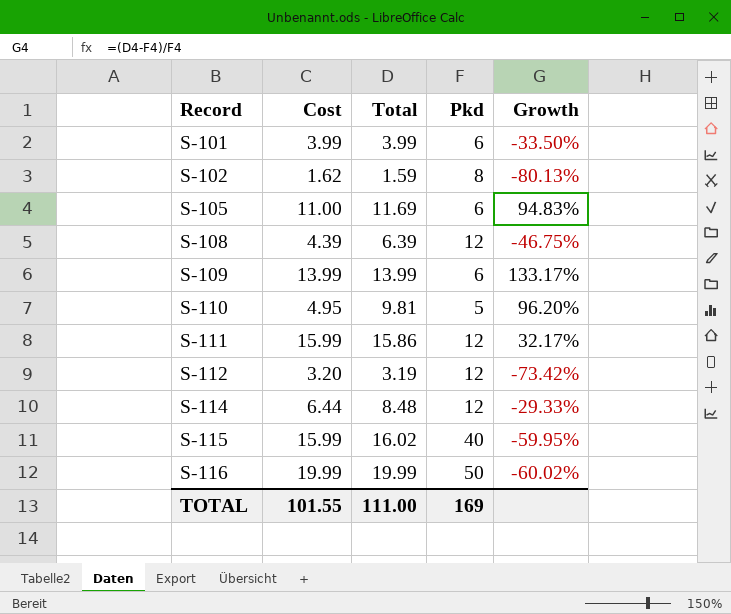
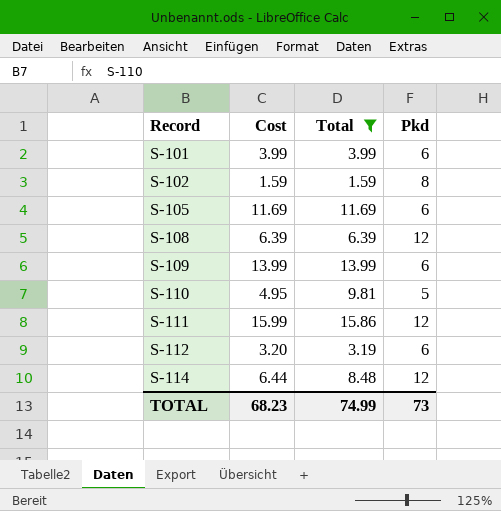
filter: none -> Total <= 15.86
column Growth | formula: ([Total] - [Pkd]) / [Pkd] -> none
S-102 | Cost: 1.62 -> 1.59
S-105 | Cost: 11.00 -> 11.69
S-108 | Cost: 4.39 -> 6.39
S-112 | Pkd: 12 -> 6
TOTAL | Cost: 101.55 -> 68.23
TOTAL | Total: 111.00 -> 74.99
TOTAL | Pkd: 169 -> 73

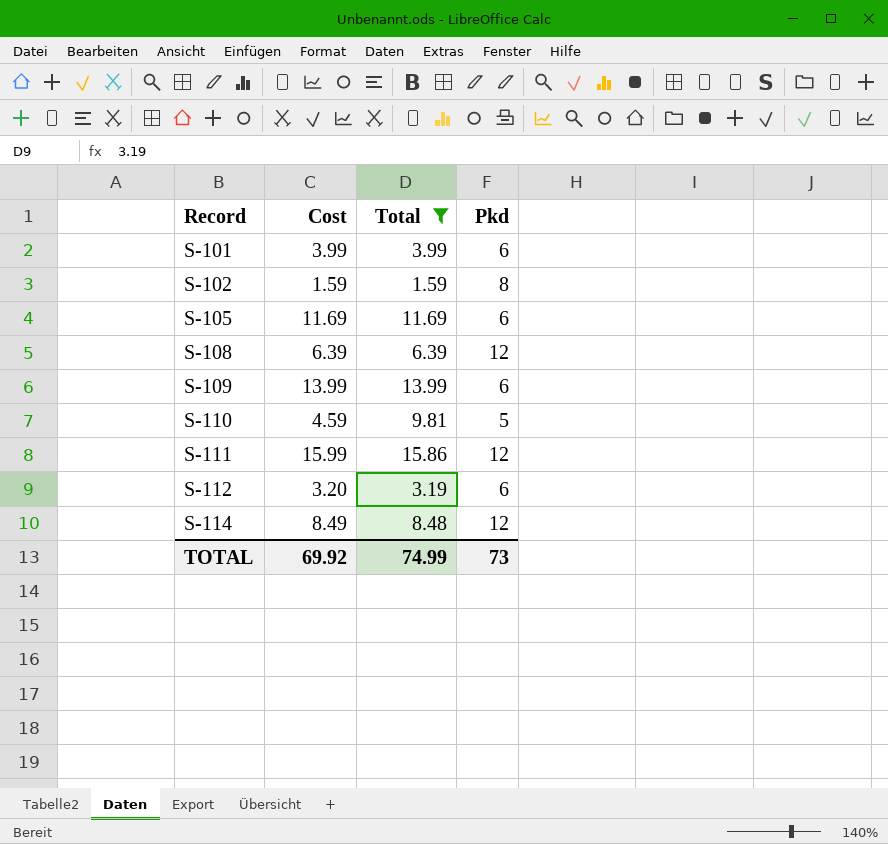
S-110 | Cost: 4.95 -> 4.59
S-114 | Cost: 6.44 -> 8.49
TOTAL | Cost: 68.23 -> 69.92

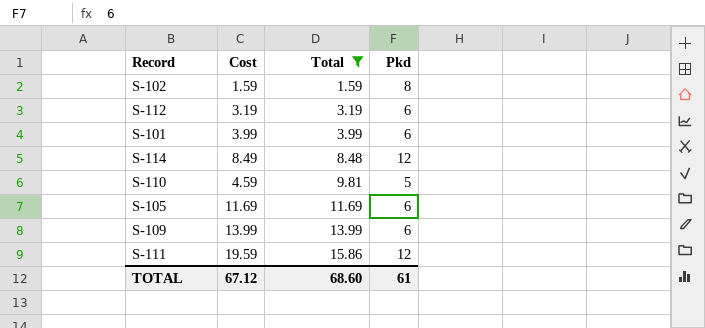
row order: Record ascending -> Total ascending
row S-108: 6.39 | 6.39 | 12 -> none
S-112 | Cost: 3.20 -> 3.19
S-111 | Cost: 15.99 -> 19.59
TOTAL | Cost: 69.92 -> 67.12
TOTAL | Total: 74.99 -> 68.60
TOTAL | Pkd: 73 -> 61

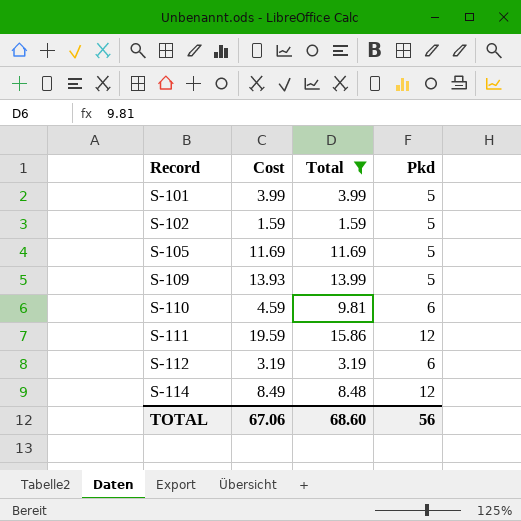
row order: Total ascending -> Record ascending
S-101 | Pkd: 6 -> 5
S-102 | Pkd: 8 -> 5
S-105 | Pkd: 6 -> 5
S-109 | Cost: 13.99 -> 13.93
S-109 | Pkd: 6 -> 5
S-110 | Pkd: 5 -> 6
TOTAL | Cost: 67.12 -> 67.06
TOTAL | Pkd: 61 -> 56

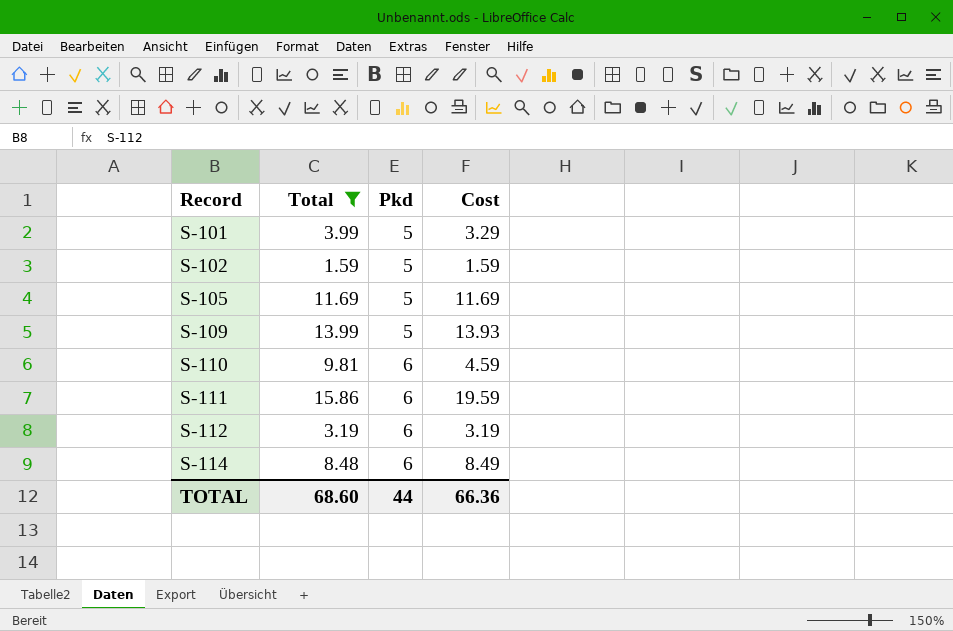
column Cost | position: 2 -> 4
S-101 | Cost: 3.99 -> 3.29
S-111 | Pkd: 12 -> 6
S-114 | Pkd: 12 -> 6
TOTAL | Pkd: 56 -> 44
TOTAL | Cost: 67.06 -> 66.36

